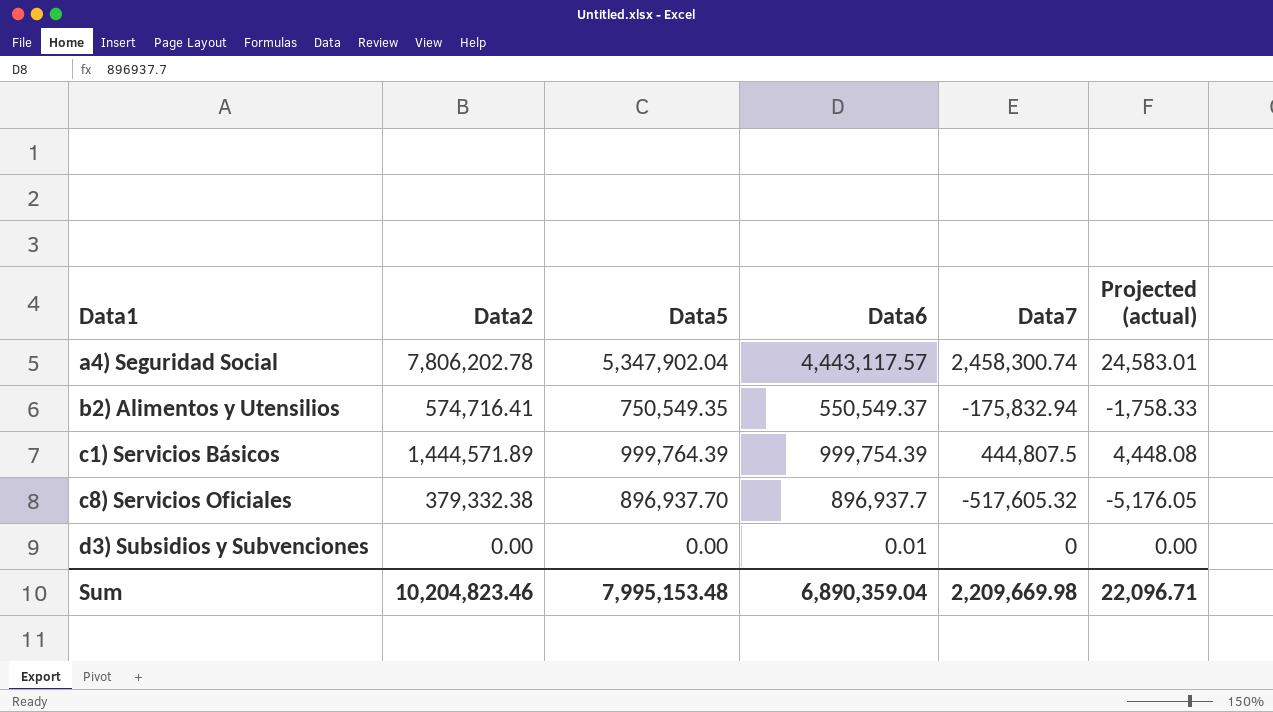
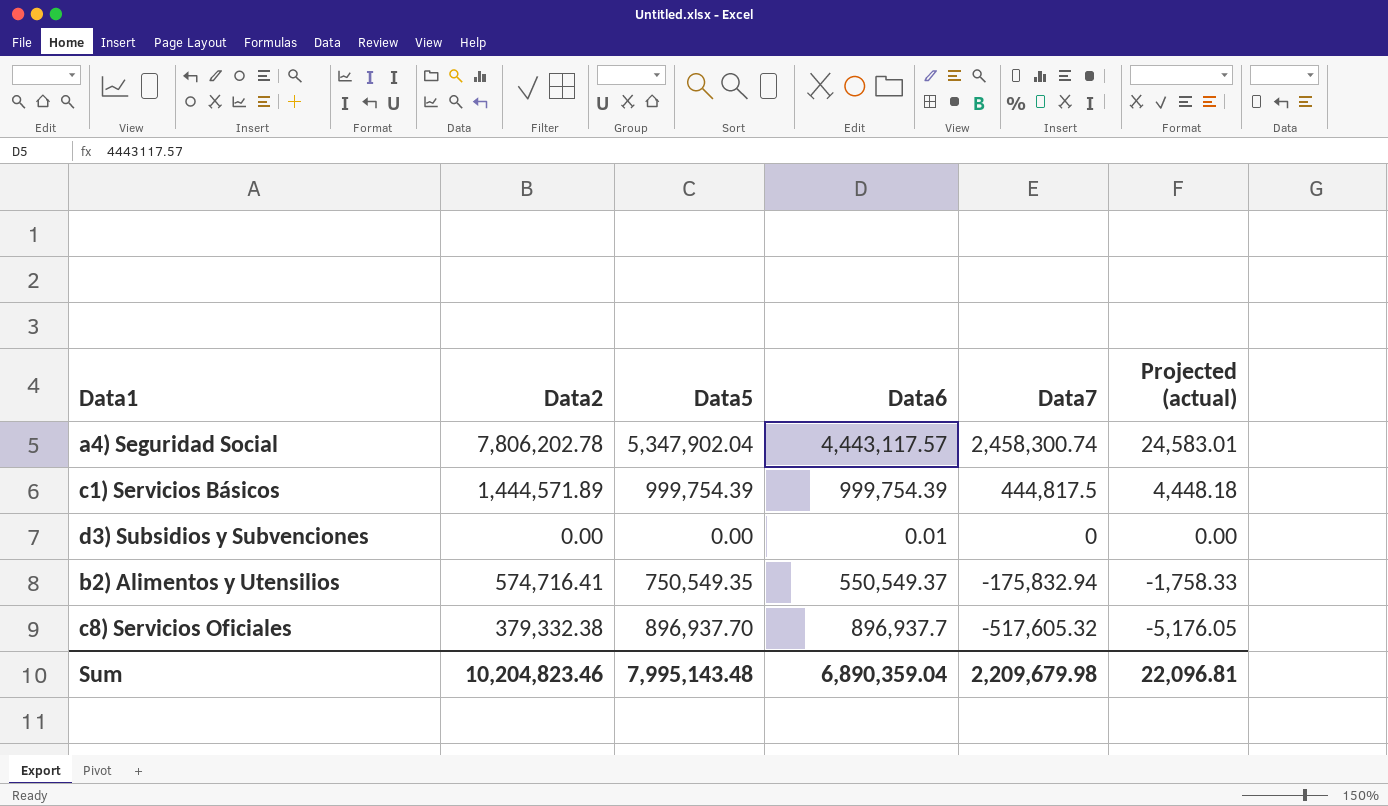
row order: Data1 ascending -> Data7 descending
c1) Servicios Básicos | Data5: 999,764.39 -> 999,754.39
c1) Servicios Básicos | Data7: 444,807.5 -> 444,817.5
c1) Servicios Básicos | Projected (actual): 4,448.08 -> 4,448.18
Sum | Data5: 7,995,153.48 -> 7,995,143.48
Sum | Data7: 2,209,669.98 -> 2,209,679.98
Sum | Projected (actual): 22,096.71 -> 22,096.81

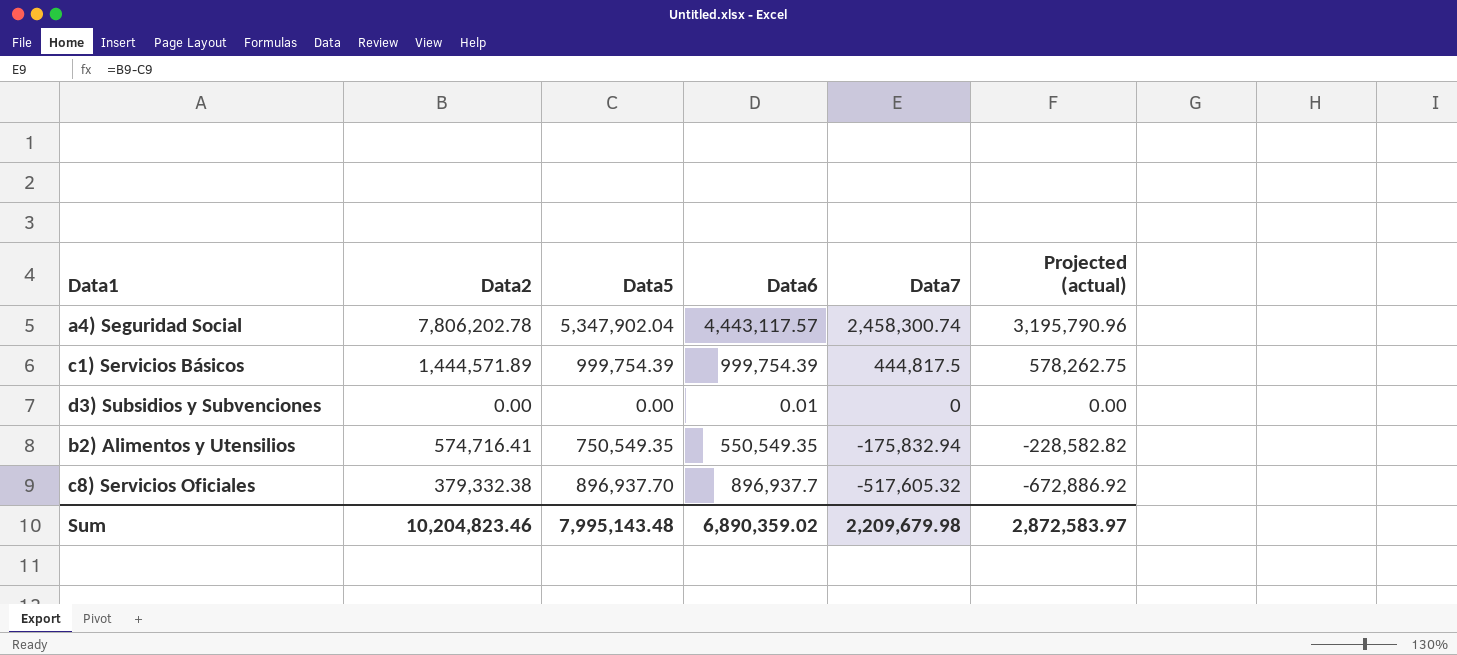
column Projected (actual) | formula: [Data7] * 0.01 -> [Data7] * 1.3
b2) Alimentos y Utensilios | Data6: 550,549.37 -> 550,549.35
Sum | Data6: 6,890,359.04 -> 6,890,359.02
Sum | Projected (actual): 22,096.81 -> 2,872,583.97

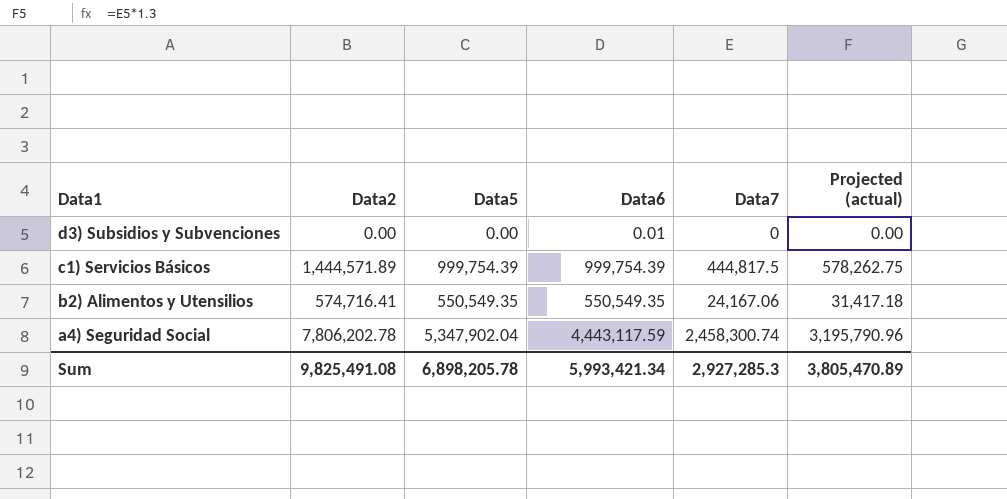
row order: Data7 descending -> Data1 descending
row c8) Servicios Oficiales: 379,332.38 | 896,937.70 | 896,937.7 | -517,605.32 | -672,886.92 -> none
b2) Alimentos y Utensilios | Data5: 750,549.35 -> 550,549.35
b2) Alimentos y Utensilios | Data7: -175,832.94 -> 24,167.06
b2) Alimentos y Utensilios | Projected (actual): -228,582.82 -> 31,417.18
a4) Seguridad Social | Data6: 4,443,117.57 -> 4,443,117.59
Sum | Data2: 10,204,823.46 -> 9,825,491.08
Sum | Data5: 7,995,143.48 -> 6,898,205.78
Sum | Data6: 6,890,359.02 -> 5,993,421.34
Sum | Data7: 2,209,679.98 -> 2,927,285.3
Sum | Projected (actual): 2,872,583.97 -> 3,805,470.89

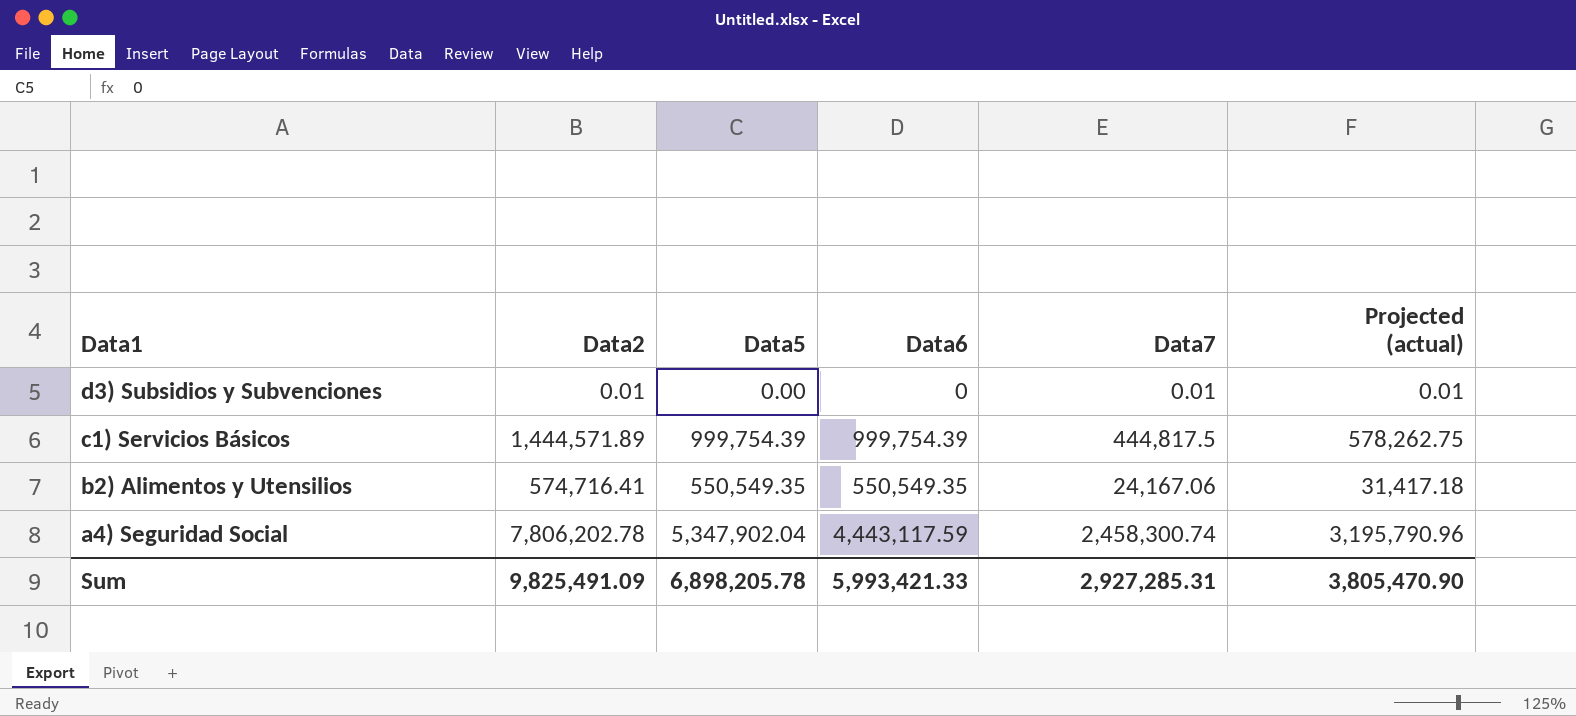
d3) Subsidios y Subvenciones | Data2: 0.00 -> 0.01
d3) Subsidios y Subvenciones | Data6: 0.01 -> 0
d3) Subsidios y Subvenciones | Data7: 0 -> 0.01
d3) Subsidios y Subvenciones | Projected (actual): 0.00 -> 0.01
Sum | Data2: 9,825,491.08 -> 9,825,491.09
Sum | Data6: 5,993,421.34 -> 5,993,421.33
Sum | Data7: 2,927,285.3 -> 2,927,285.31
Sum | Projected (actual): 3,805,470.89 -> 3,805,470.90

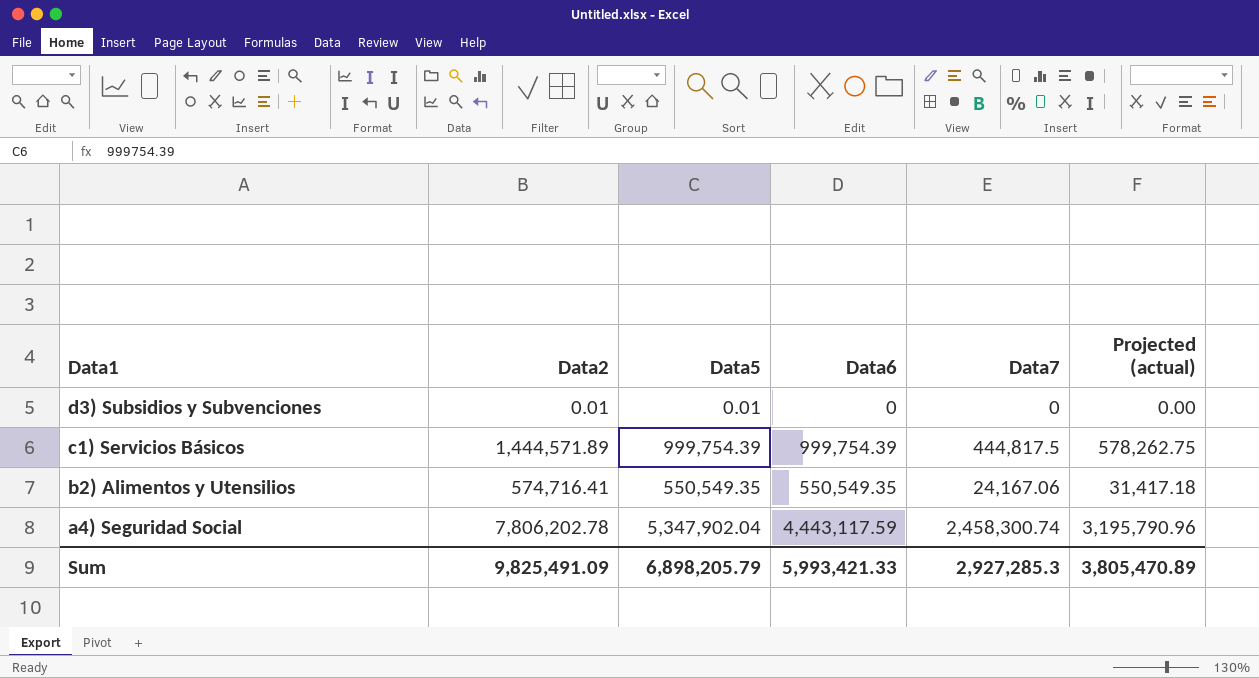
d3) Subsidios y Subvenciones | Data5: 0.00 -> 0.01
d3) Subsidios y Subvenciones | Data7: 0.01 -> 0
d3) Subsidios y Subvenciones | Projected (actual): 0.01 -> 0.00
Sum | Data5: 6,898,205.78 -> 6,898,205.79
Sum | Data7: 2,927,285.31 -> 2,927,285.3
Sum | Projected (actual): 3,805,470.90 -> 3,805,470.89

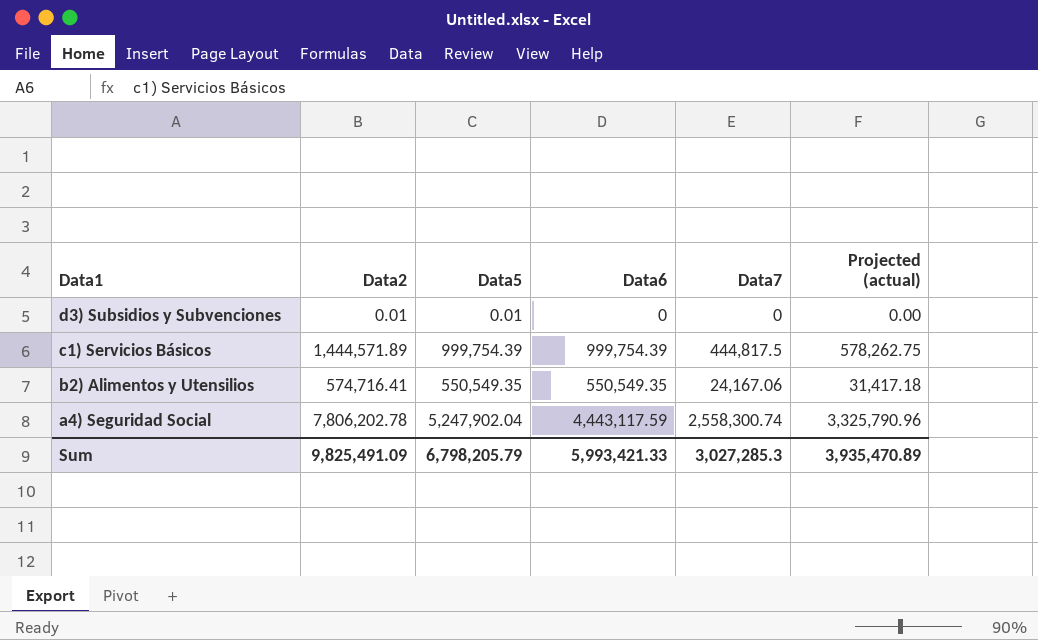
a4) Seguridad Social | Data5: 5,347,902.04 -> 5,247,902.04
a4) Seguridad Social | Data7: 2,458,300.74 -> 2,558,300.74
a4) Seguridad Social | Projected (actual): 3,195,790.96 -> 3,325,790.96
Sum | Data5: 6,898,205.79 -> 6,798,205.79
Sum | Data7: 2,927,285.3 -> 3,027,285.3
Sum | Projected (actual): 3,805,470.89 -> 3,935,470.89

